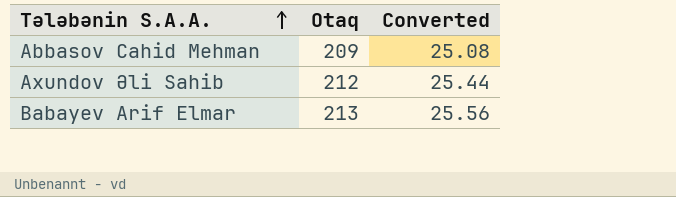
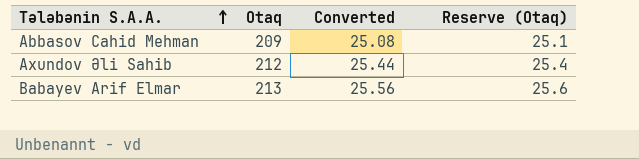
column Reserve (Otaq) | formula: none -> [Otaq] * 0.12

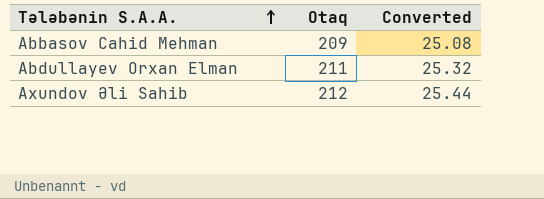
column Reserve (Otaq) | formula: [Otaq] * 0.12 -> none
row Babayev Arif Elmar: 213 | 25.56 | 25.6 -> none
row Abdullayev Orxan Elman: none -> 211 | 25.32

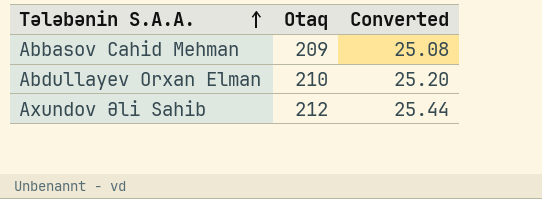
Abdullayev Orxan Elman | Otaq: 211 -> 210
Abdullayev Orxan Elman | Converted: 25.32 -> 25.20

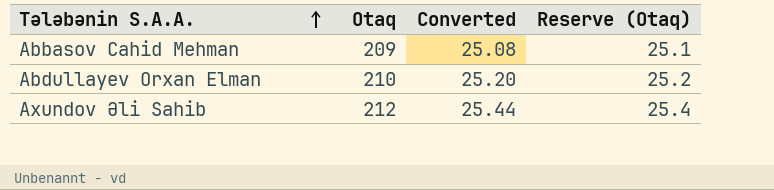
column Reserve (Otaq) | formula: none -> [Otaq] * 0.12

